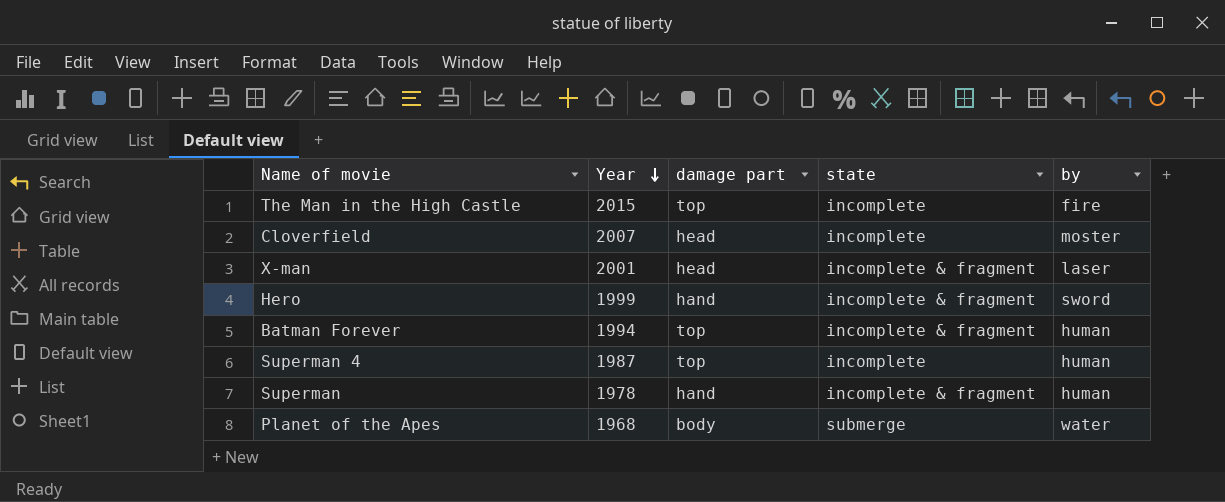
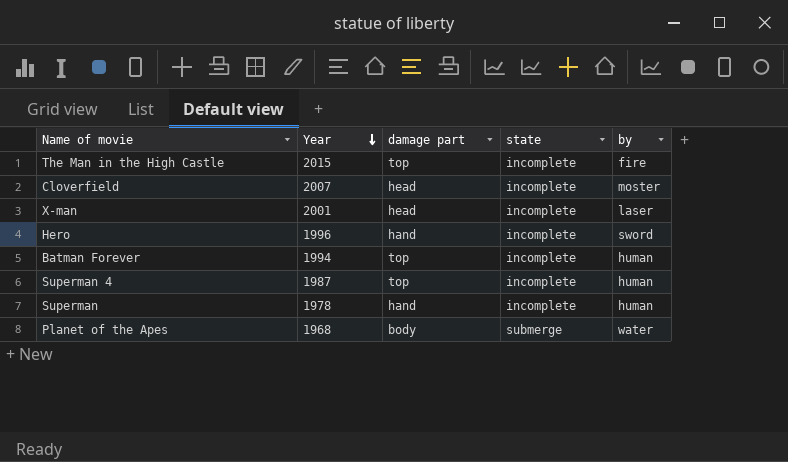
X-man | state: incomplete & fragment -> incomplete
Hero | Year: 1999 -> 1996
Hero | state: incomplete & fragment -> incomplete
Batman Forever | state: incomplete & fragment -> incomplete
Superman | state: incomplete & fragment -> incomplete

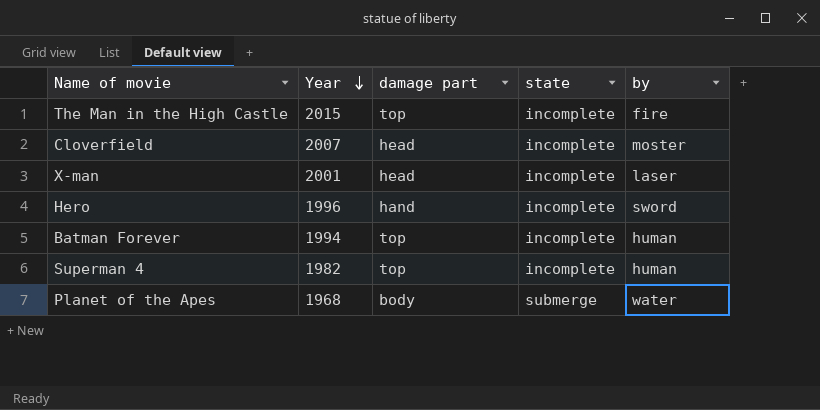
row Superman: 1978 | hand | incomplete | human -> none
Superman 4 | Year: 1987 -> 1982

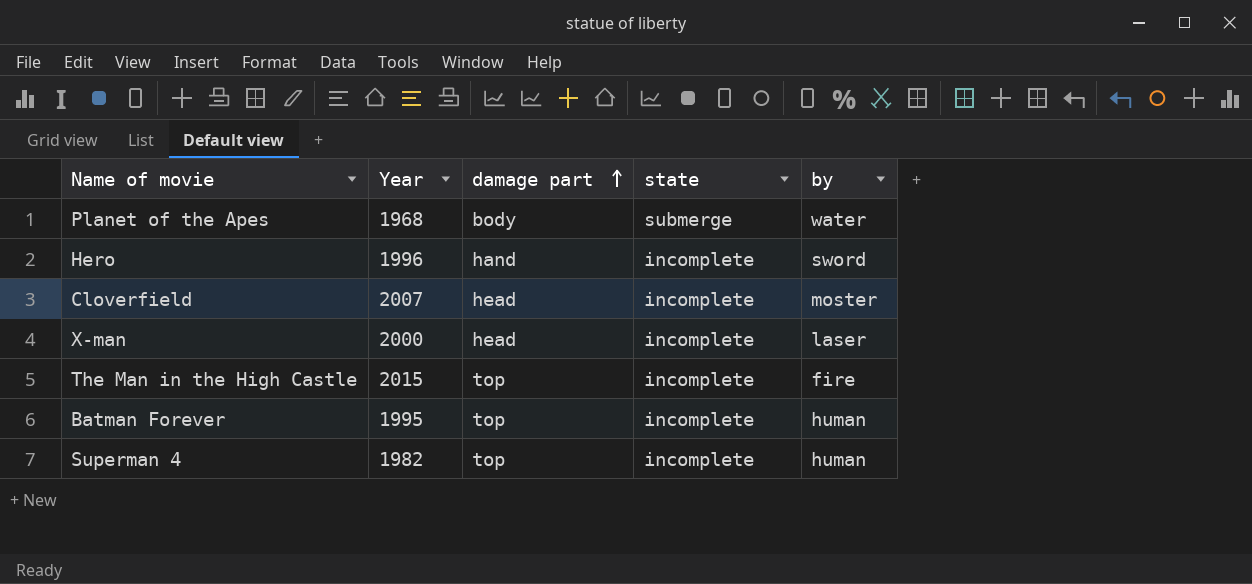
row order: Year descending -> damage part ascending
X-man | Year: 2001 -> 2000
Batman Forever | Year: 1994 -> 1995

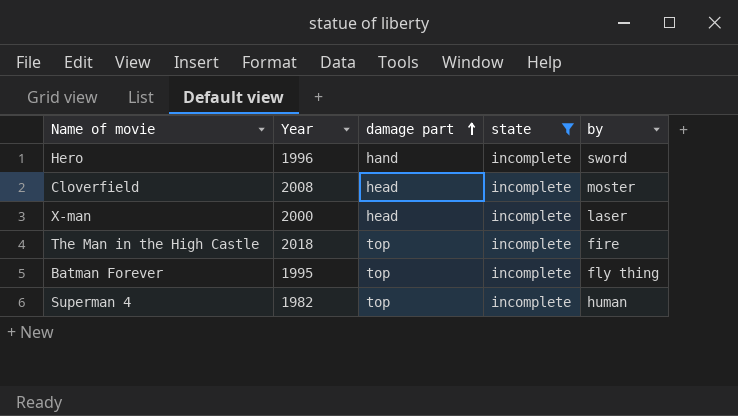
filter: none -> state = incomplete
Cloverfield | Year: 2007 -> 2008
The Man in the High Castle | Year: 2015 -> 2018
Batman Forever | by: human -> fly thing

